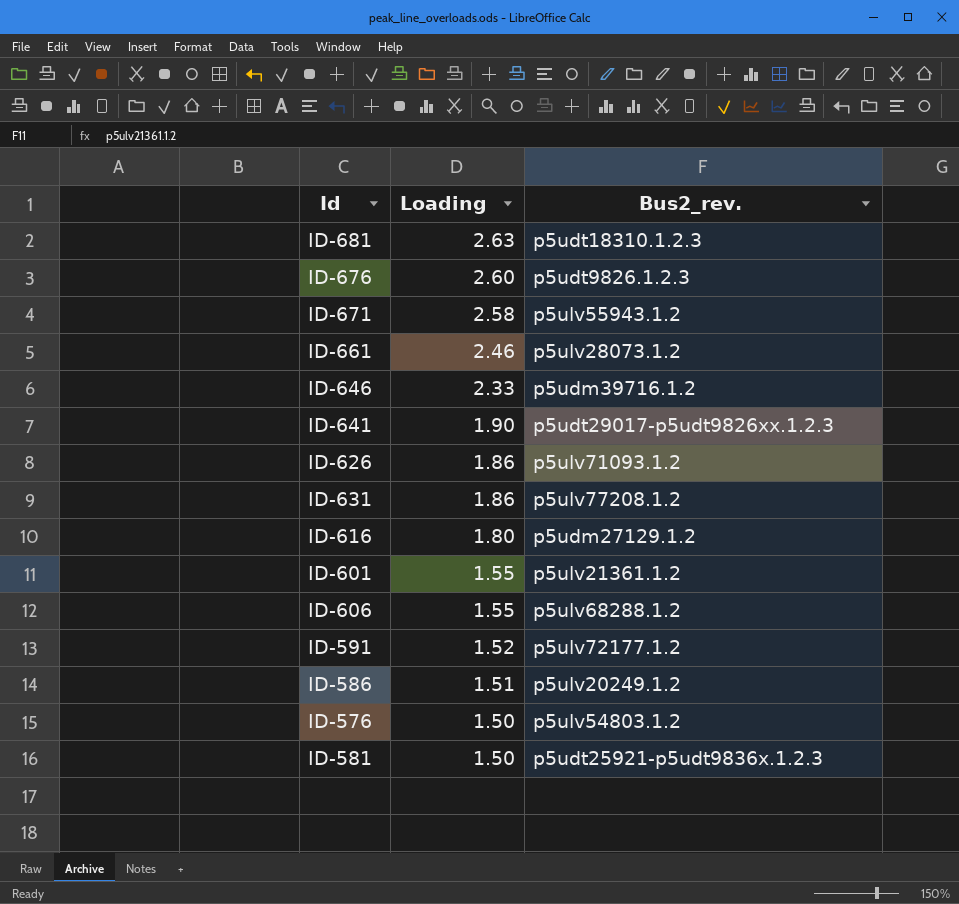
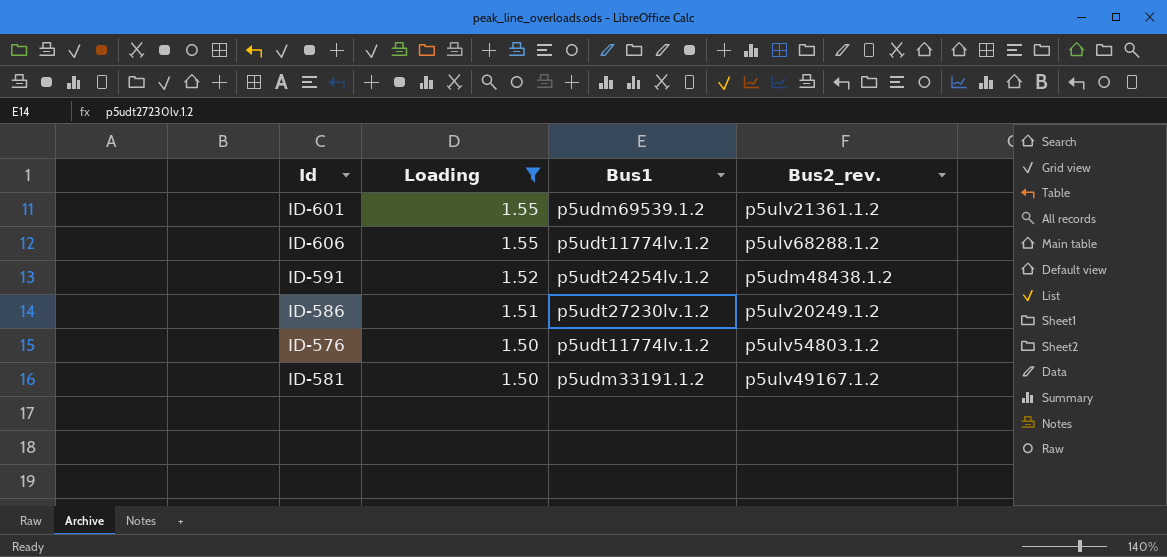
filter: none -> Loading <= 1.55
column Bus1 | position: none -> 3
ID-591 | Bus2_rev.: p5ulv72177.1.2 -> p5udm48438.1.2
ID-581 | Bus2_rev.: p5udt25921-p5udt9836x.1.2.3 -> p5ulv49167.1.2

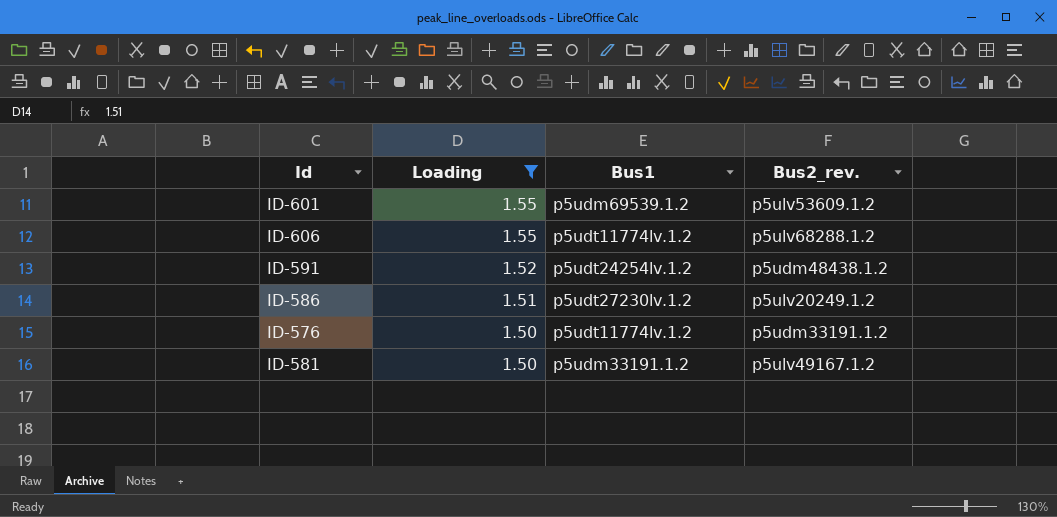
ID-601 | Bus2_rev.: p5ulv21361.1.2 -> p5ulv53609.1.2
ID-576 | Bus2_rev.: p5ulv54803.1.2 -> p5udm33191.1.2

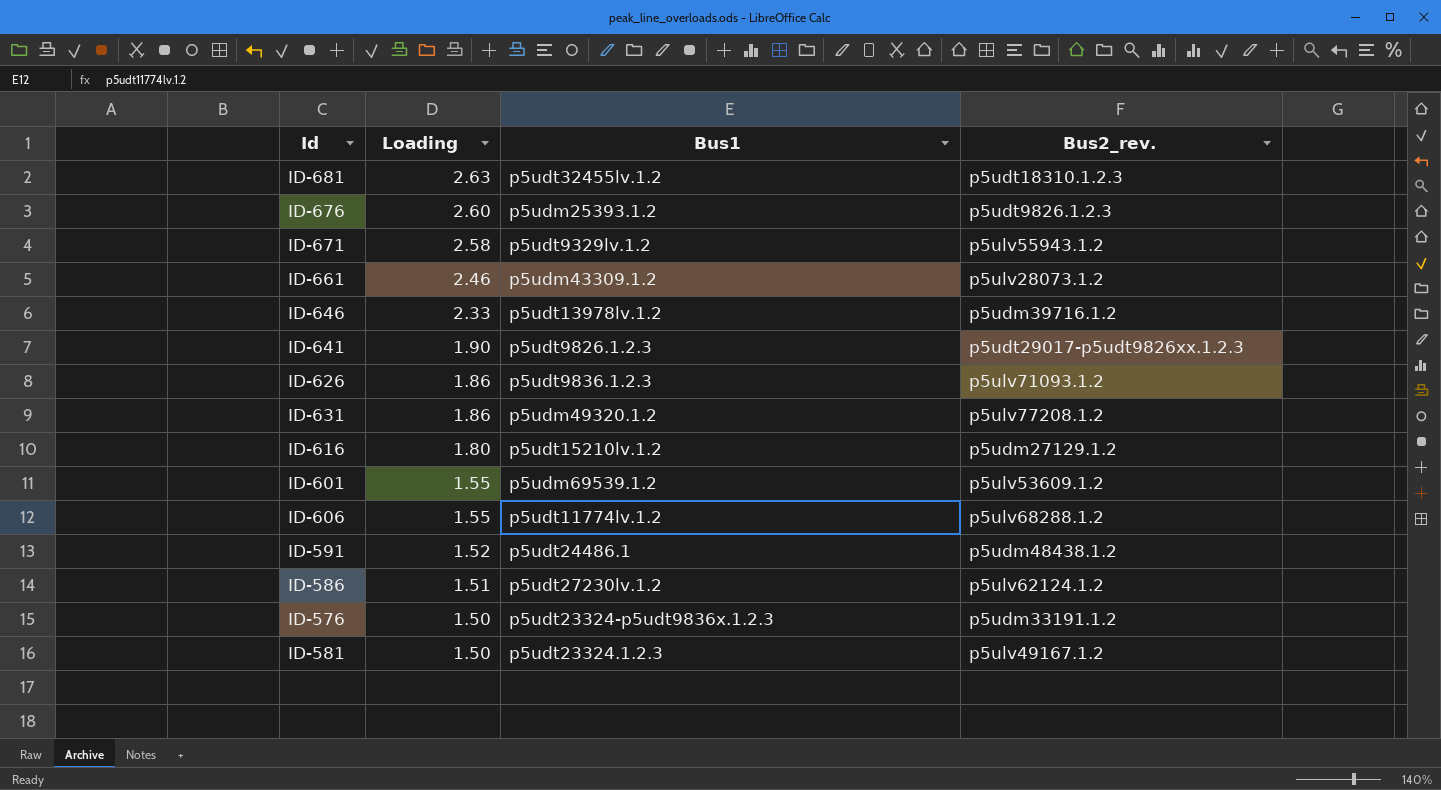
filter: Loading <= 1.55 -> none
ID-591 | Bus1: p5udt24254lv.1.2 -> p5udt24486.1
ID-586 | Bus2_rev.: p5ulv20249.1.2 -> p5ulv62124.1.2
ID-576 | Bus1: p5udt11774lv.1.2 -> p5udt23324-p5udt9836x.1.2.3
ID-581 | Bus1: p5udm33191.1.2 -> p5udt23324.1.2.3

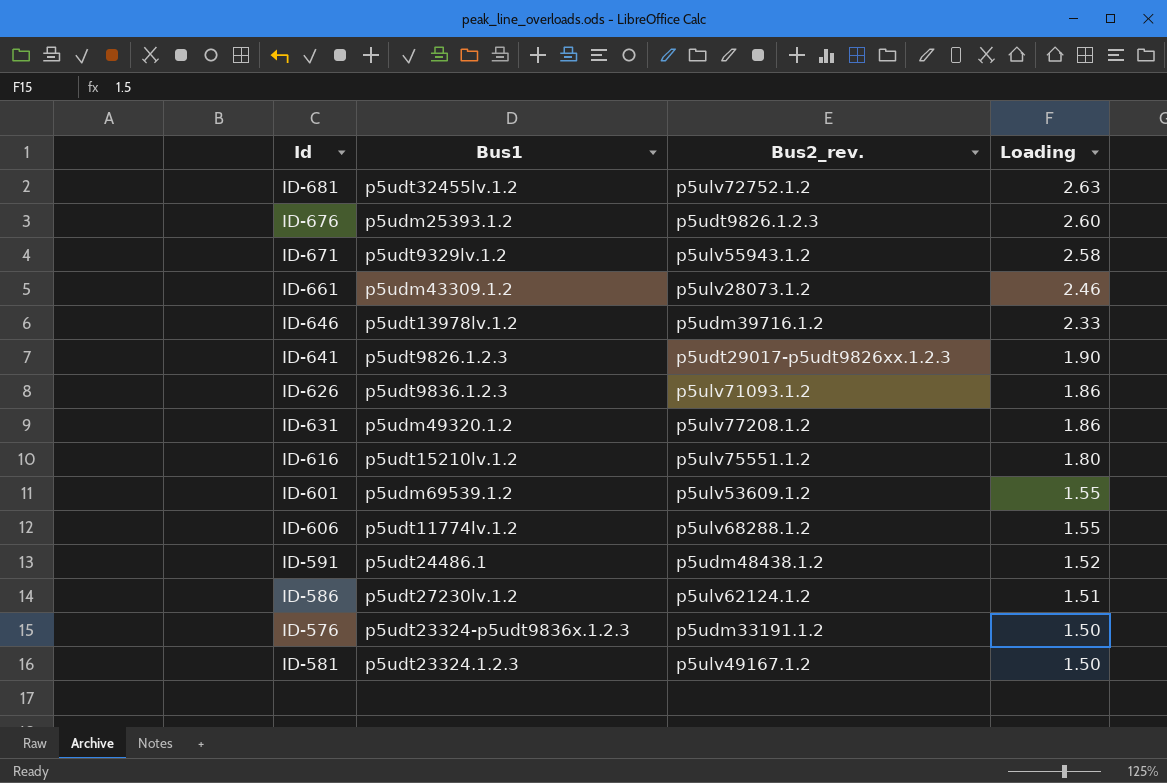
column Loading | position: 2 -> 4
ID-681 | Bus2_rev.: p5udt18310.1.2.3 -> p5ulv72752.1.2
ID-616 | Bus2_rev.: p5udm27129.1.2 -> p5ulv75551.1.2

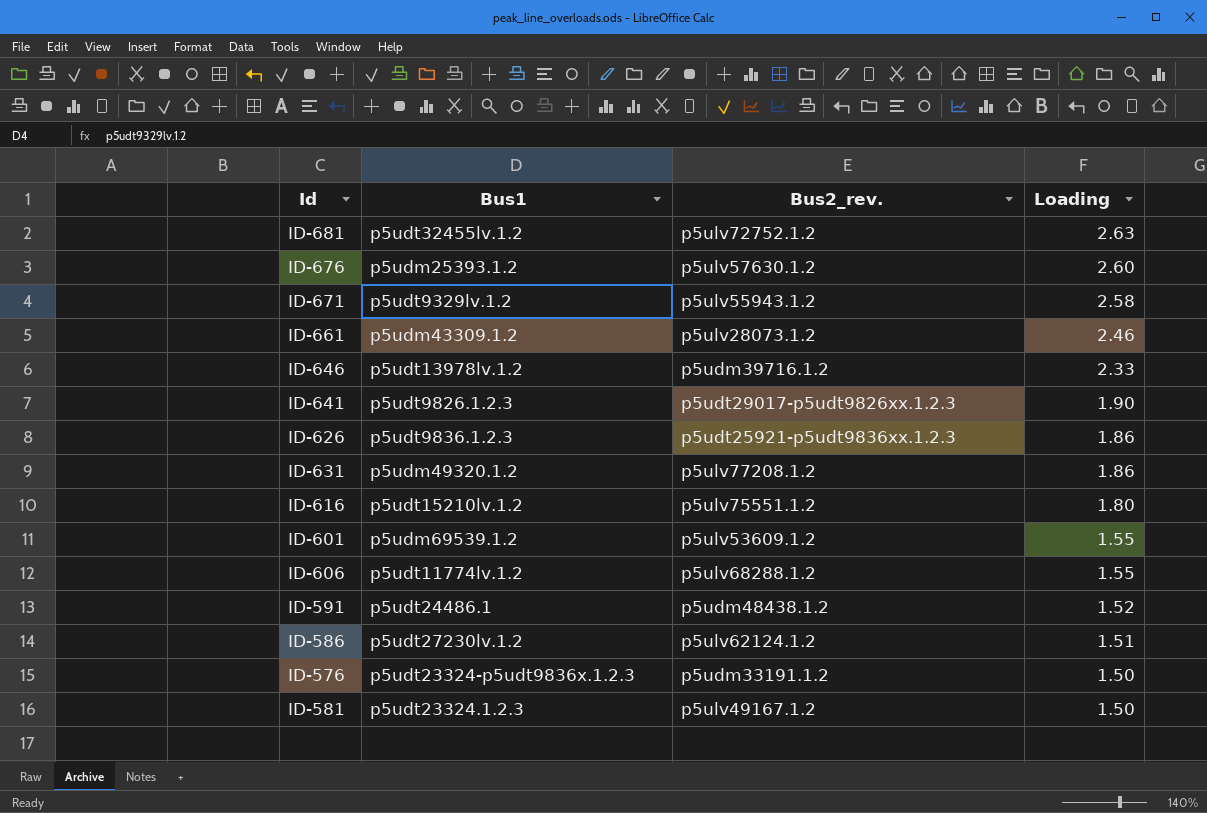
ID-676 | Bus2_rev.: p5udt9826.1.2.3 -> p5ulv57630.1.2
ID-626 | Bus2_rev.: p5ulv71093.1.2 -> p5udt25921-p5udt9836xx.1.2.3

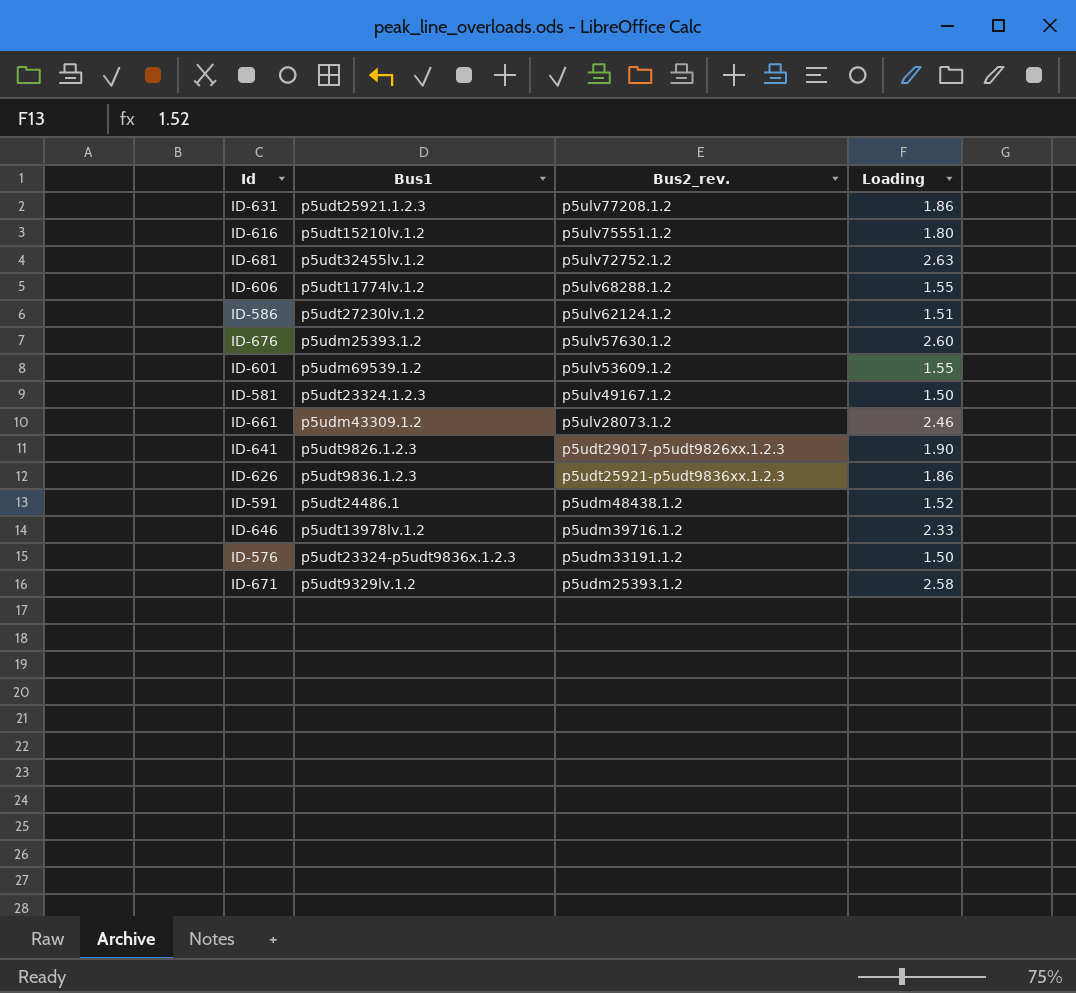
row order: Loading descending -> Bus2_rev. descending
ID-631 | Bus1: p5udm49320.1.2 -> p5udt25921.1.2.3
ID-671 | Bus2_rev.: p5ulv55943.1.2 -> p5udm25393.1.2

